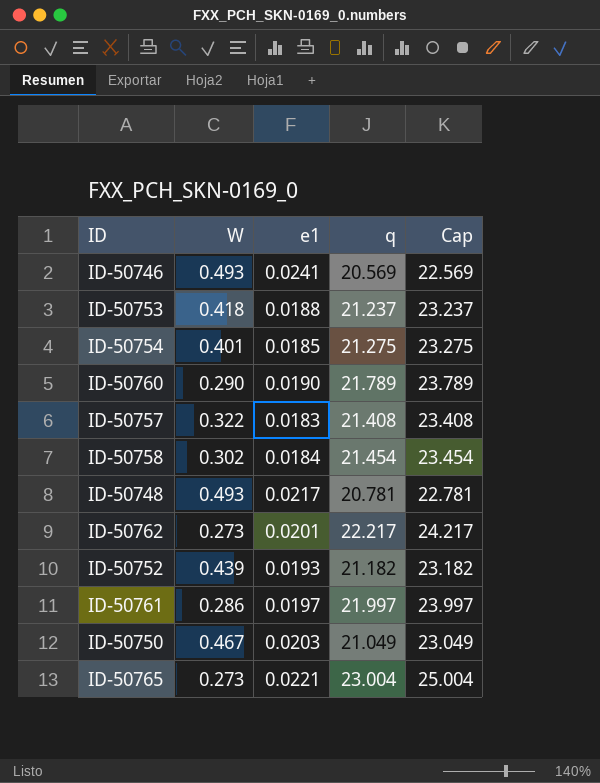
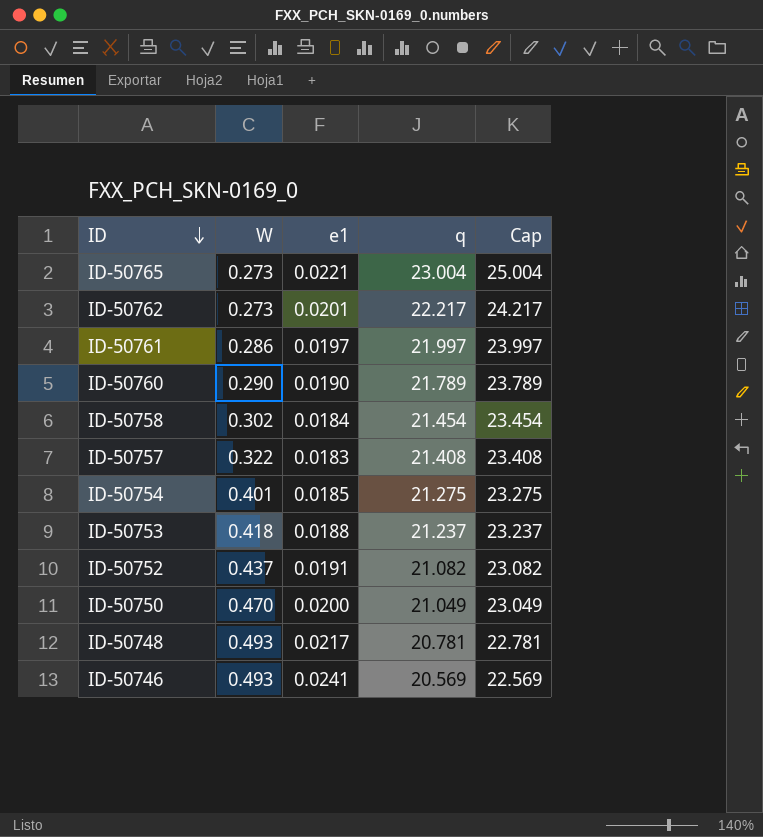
row order: none -> ID descending
ID-50752 | W: 0.439 -> 0.437
ID-50752 | e1: 0.0193 -> 0.0191
ID-50752 | q: 21.182 -> 21.082
ID-50752 | Cap: 23.182 -> 23.082
ID-50750 | W: 0.467 -> 0.470
ID-50750 | e1: 0.0203 -> 0.0200

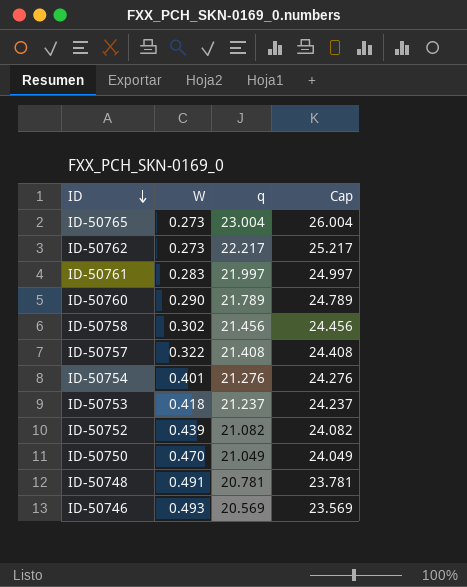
column e1 | position: 3 -> none
column Cap | formula: [q] + 2 -> [q] + 3
ID-50761 | W: 0.286 -> 0.283
ID-50758 | q: 21.454 -> 21.456
ID-50754 | q: 21.275 -> 21.276
ID-50752 | W: 0.437 -> 0.439
ID-50748 | W: 0.493 -> 0.491

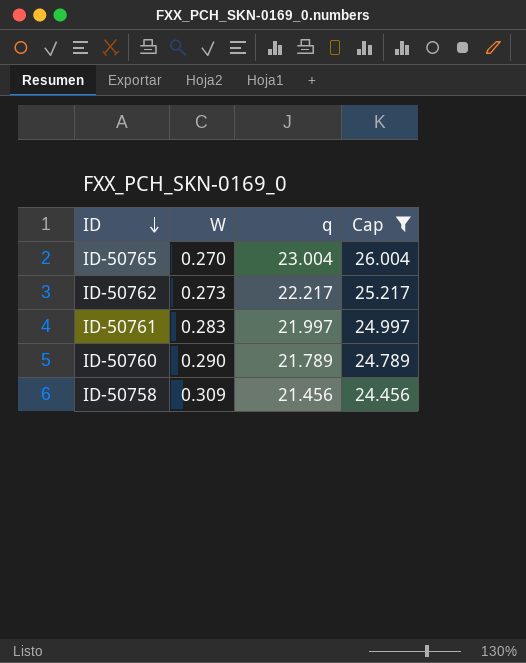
filter: none -> Cap >= 24.456
ID-50765 | W: 0.273 -> 0.270
ID-50758 | W: 0.302 -> 0.309

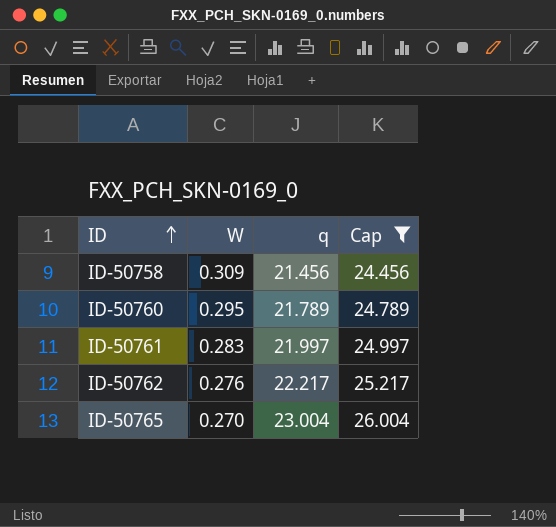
row order: ID descending -> ID ascending
ID-50760 | W: 0.290 -> 0.295
ID-50762 | W: 0.273 -> 0.276

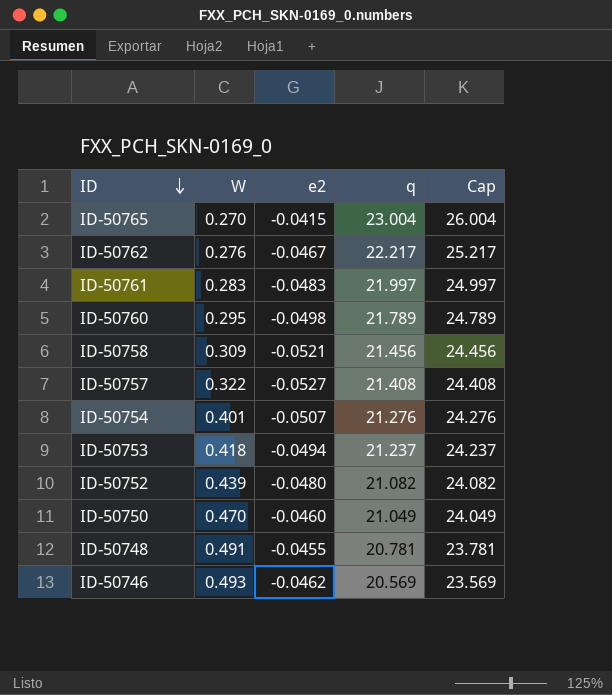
filter: Cap >= 24.456 -> none
row order: ID ascending -> ID descending
column e2 | position: none -> 3

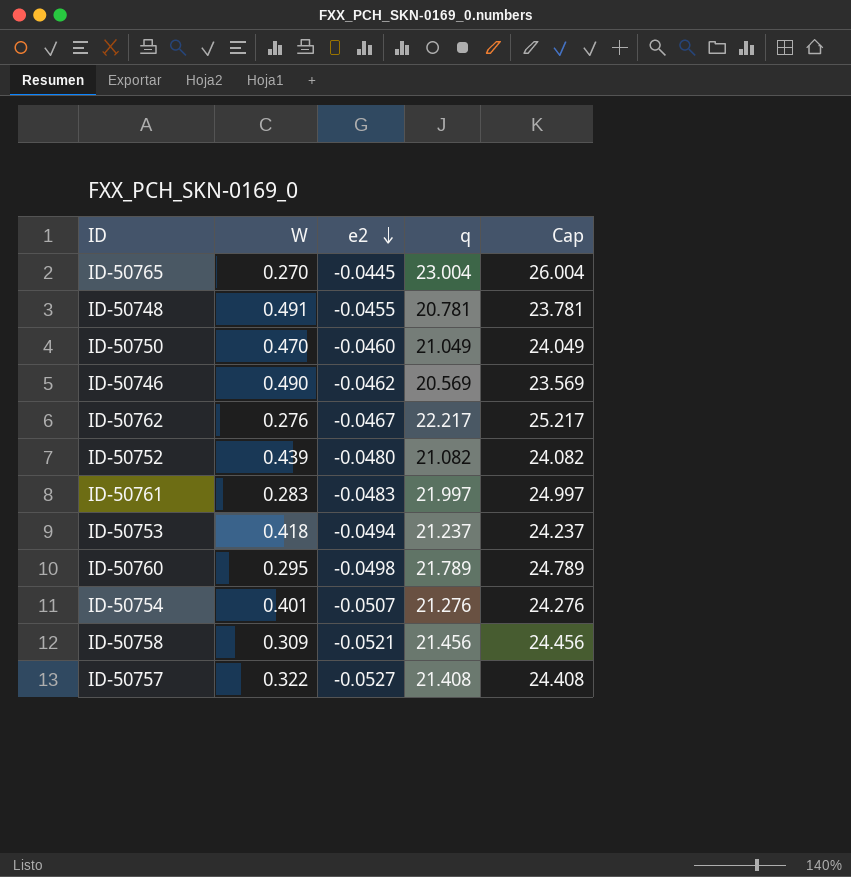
row order: ID descending -> e2 descending
ID-50765 | e2: -0.0415 -> -0.0445
ID-50746 | W: 0.493 -> 0.490

